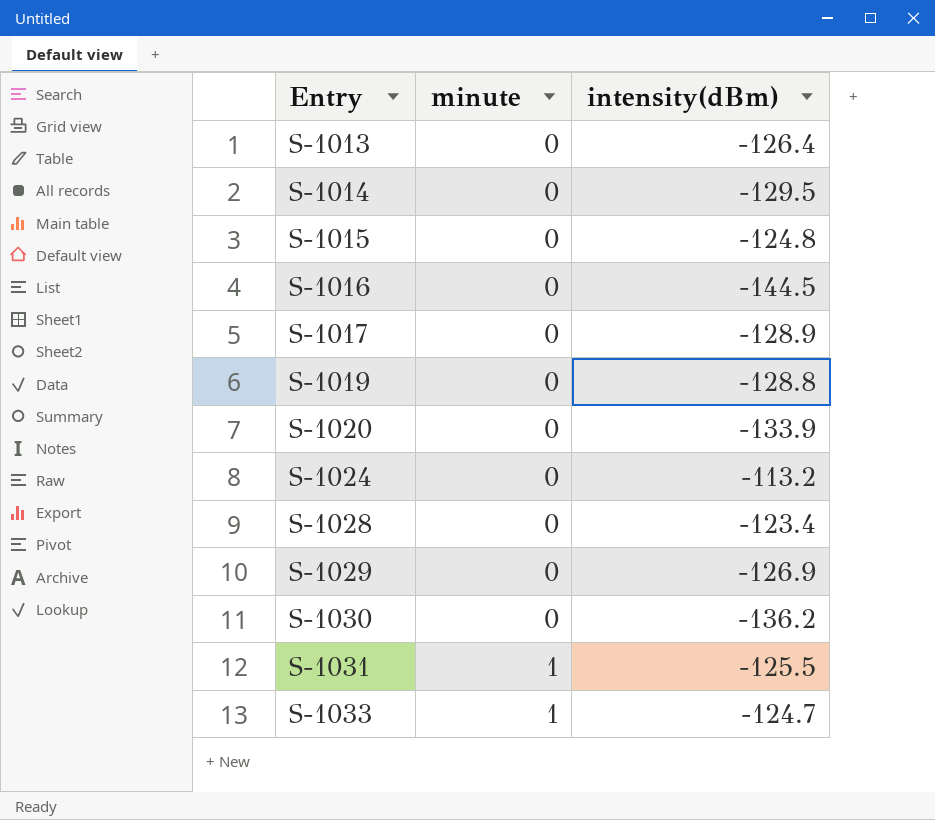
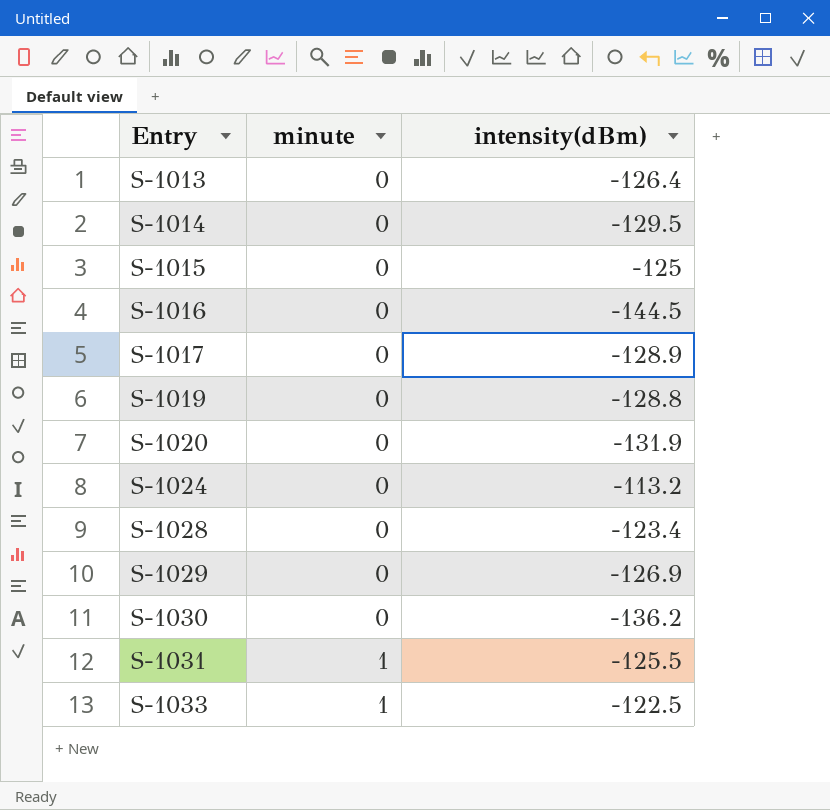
S-1015 | intensity(dBm): -124.8 -> -125
S-1020 | intensity(dBm): -133.9 -> -131.9
S-1033 | intensity(dBm): -124.7 -> -122.5

